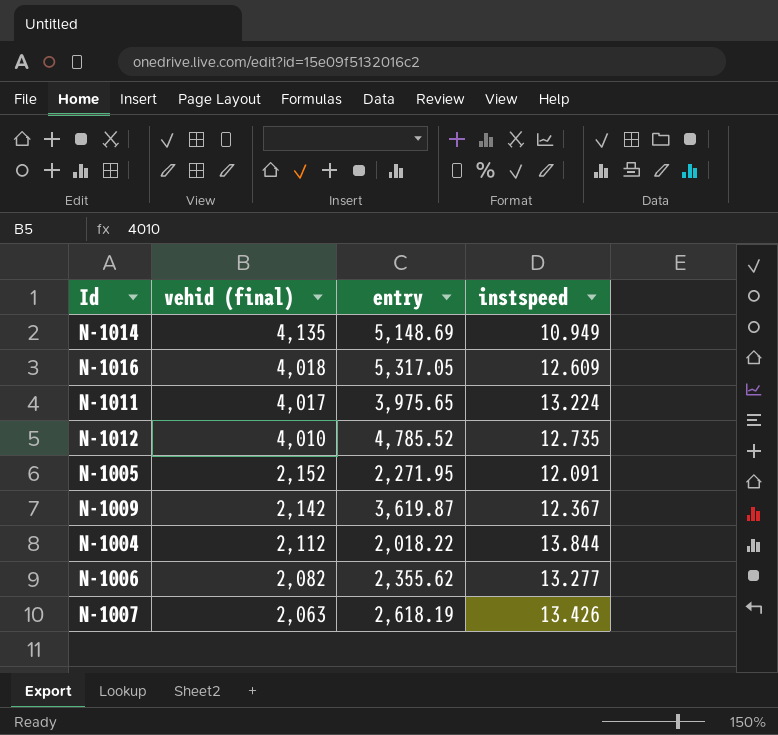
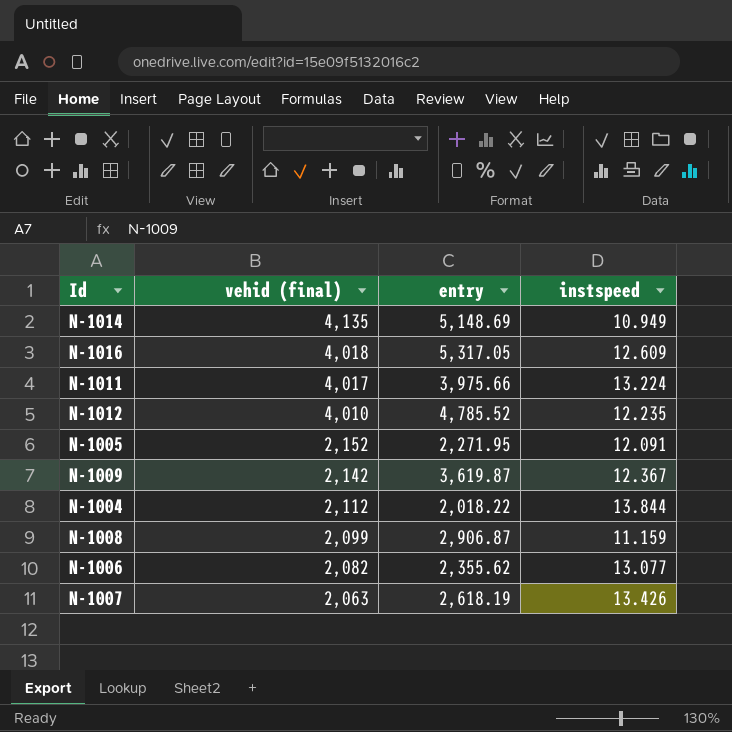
N-1011 | entry: 3,975.65 -> 3,975.66
N-1012 | instspeed: 12.735 -> 12.235
row N-1008: none -> 2,099 | 2,906.87 | 11.159
N-1006 | instspeed: 13.277 -> 13.077

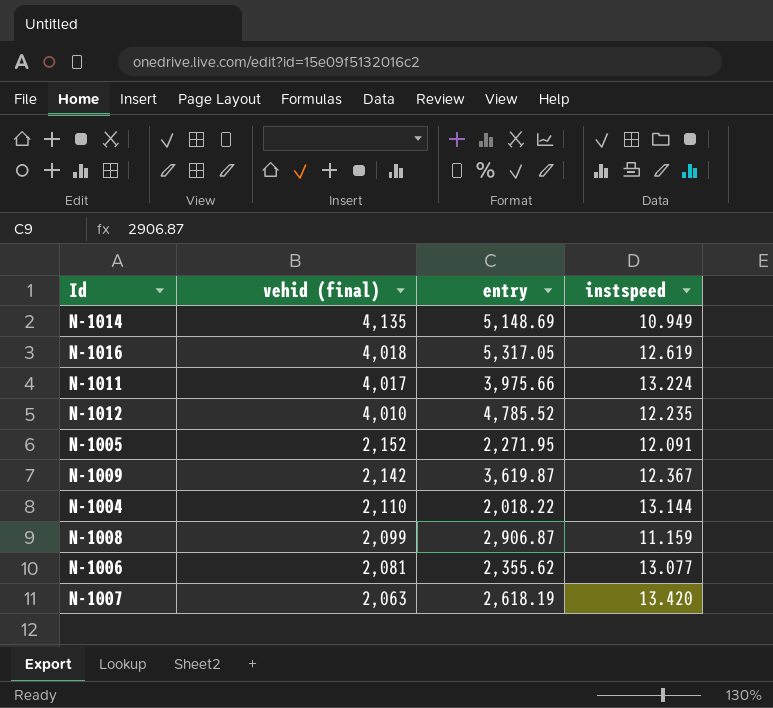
N-1016 | instspeed: 12.609 -> 12.619
N-1004 | vehid (final): 2,112 -> 2,110
N-1004 | instspeed: 13.844 -> 13.144
N-1006 | vehid (final): 2,082 -> 2,081
N-1007 | instspeed: 13.426 -> 13.420

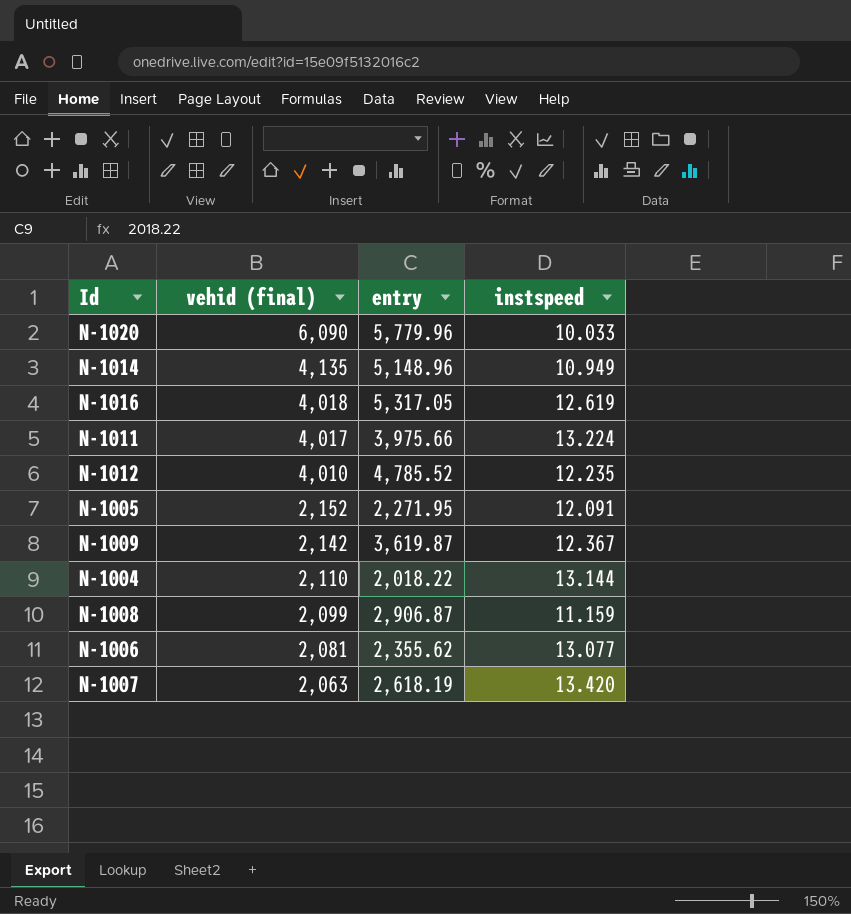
row N-1020: none -> 6,090 | 5,779.96 | 10.033
N-1014 | entry: 5,148.69 -> 5,148.96

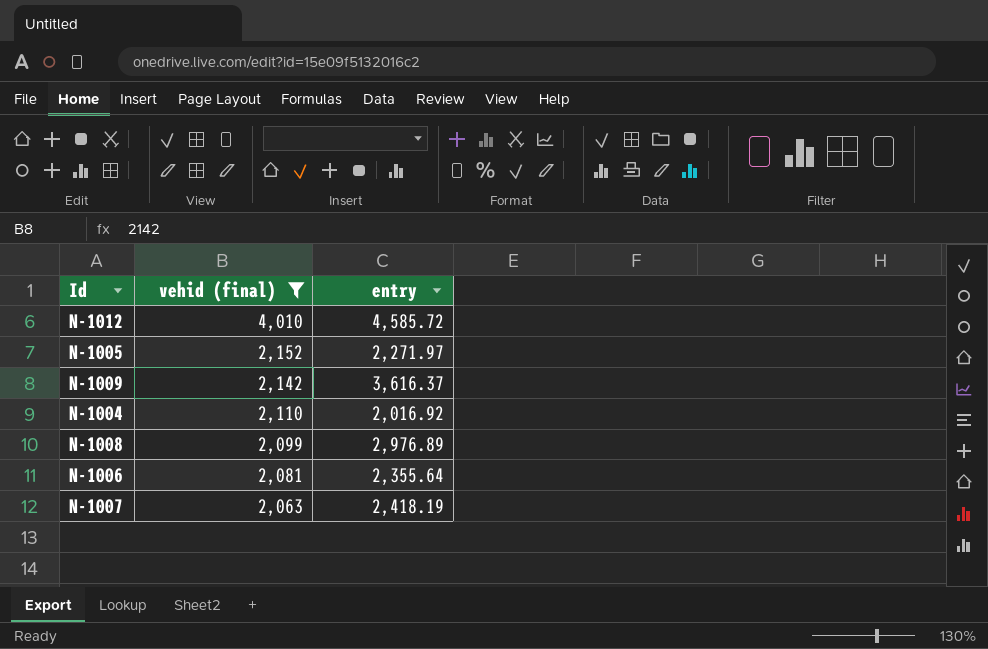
filter: none -> vehid (final) <= 4,010
column instspeed | position: 4 -> none
N-1012 | entry: 4,785.52 -> 4,585.72
N-1005 | entry: 2,271.95 -> 2,271.97
N-1009 | entry: 3,619.87 -> 3,616.37
N-1004 | entry: 2,018.22 -> 2,016.92
N-1008 | entry: 2,906.87 -> 2,976.89
N-1006 | entry: 2,355.62 -> 2,355.64
N-1007 | entry: 2,618.19 -> 2,418.19

